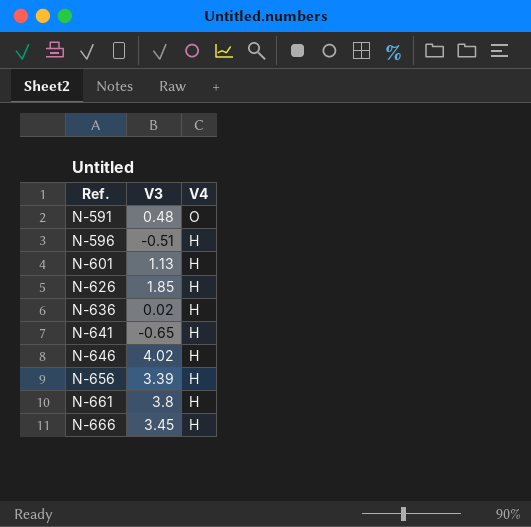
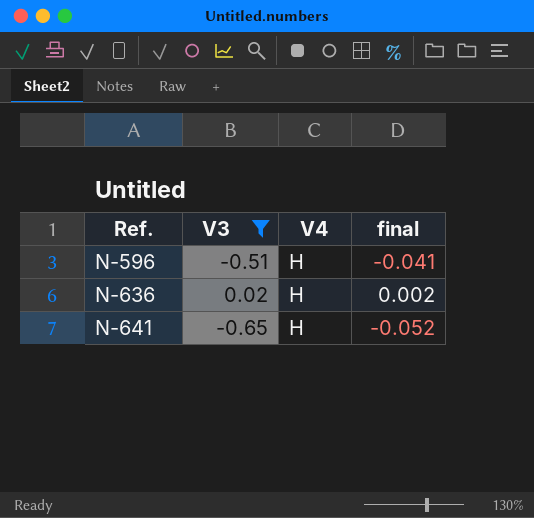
filter: none -> V3 <= 0.02
column final | formula: none -> [V3] * 0.08

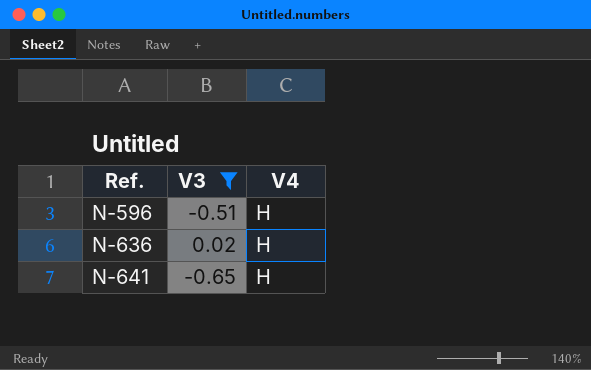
column final | formula: [V3] * 0.08 -> none

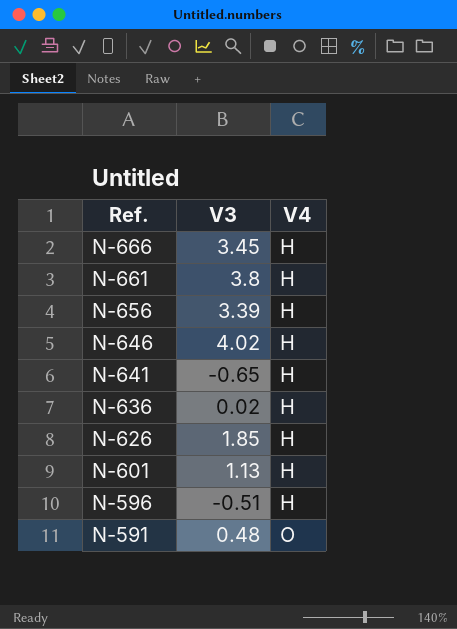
filter: V3 <= 0.02 -> none
row order: Ref. ascending -> Ref. descending

